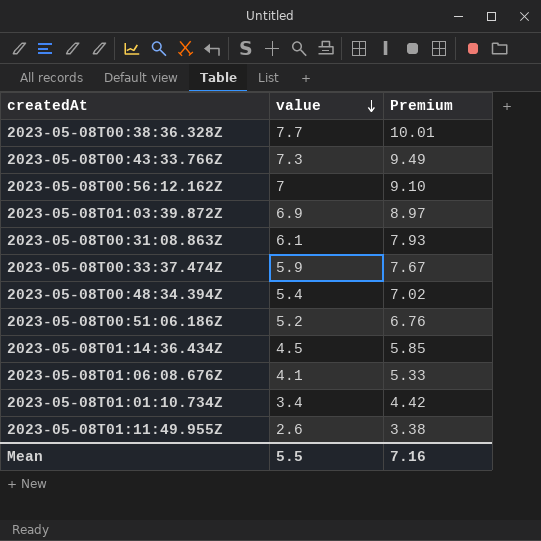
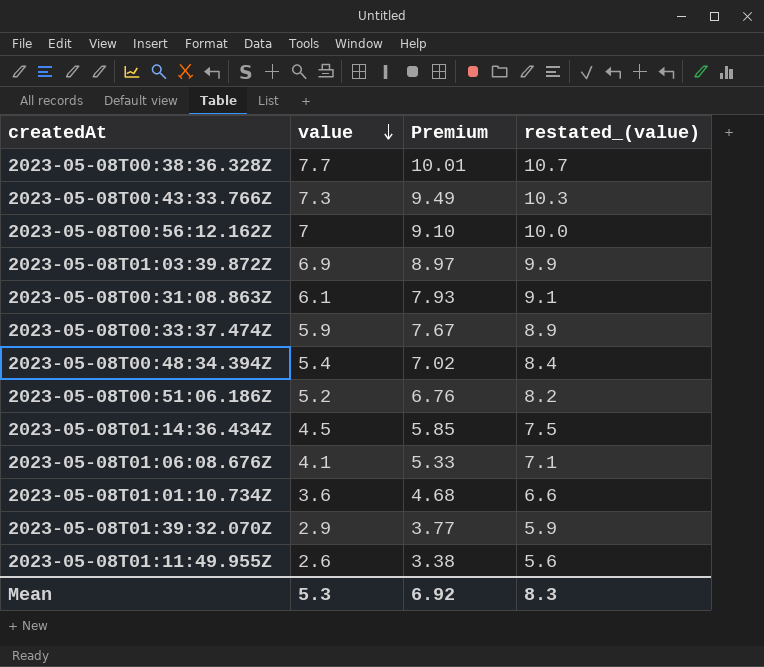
column restated_(value) | formula: none -> [value] + 3
2023-05-08T01:01:10.734Z | value: 3.4 -> 3.6
2023-05-08T01:01:10.734Z | Premium: 4.42 -> 4.68
row 2023-05-08T01:39:32.070Z: none -> 2.9 | 3.77 | 5.9
Mean | value: 5.5 -> 5.3
Mean | Premium: 7.16 -> 6.92

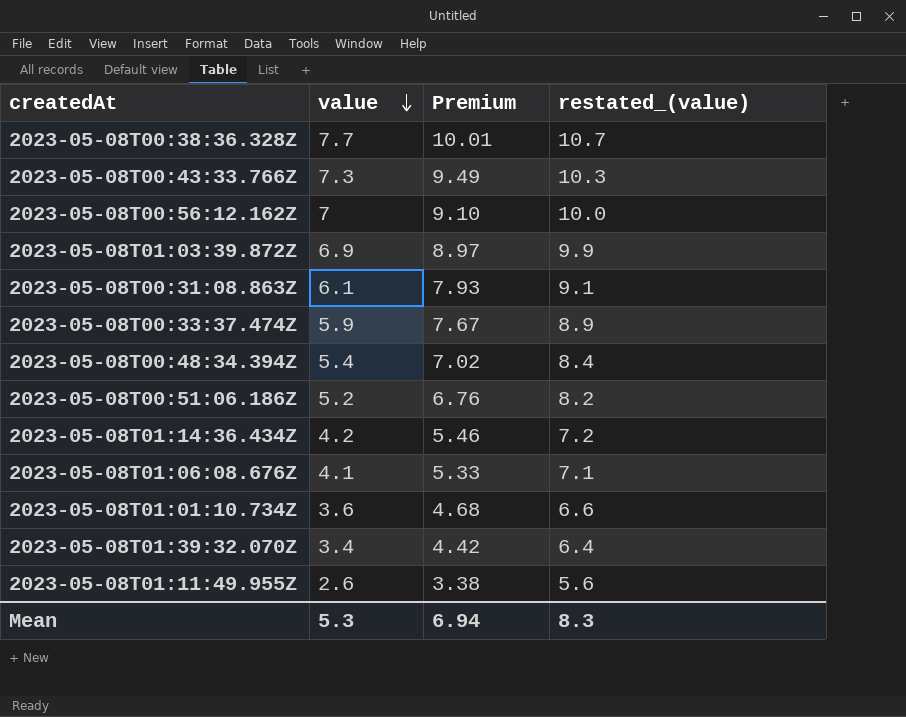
2023-05-08T01:14:36.434Z | value: 4.5 -> 4.2
2023-05-08T01:14:36.434Z | Premium: 5.85 -> 5.46
2023-05-08T01:14:36.434Z | restated_(value): 7.5 -> 7.2
2023-05-08T01:39:32.070Z | value: 2.9 -> 3.4
2023-05-08T01:39:32.070Z | Premium: 3.77 -> 4.42
2023-05-08T01:39:32.070Z | restated_(value): 5.9 -> 6.4
Mean | Premium: 6.92 -> 6.94

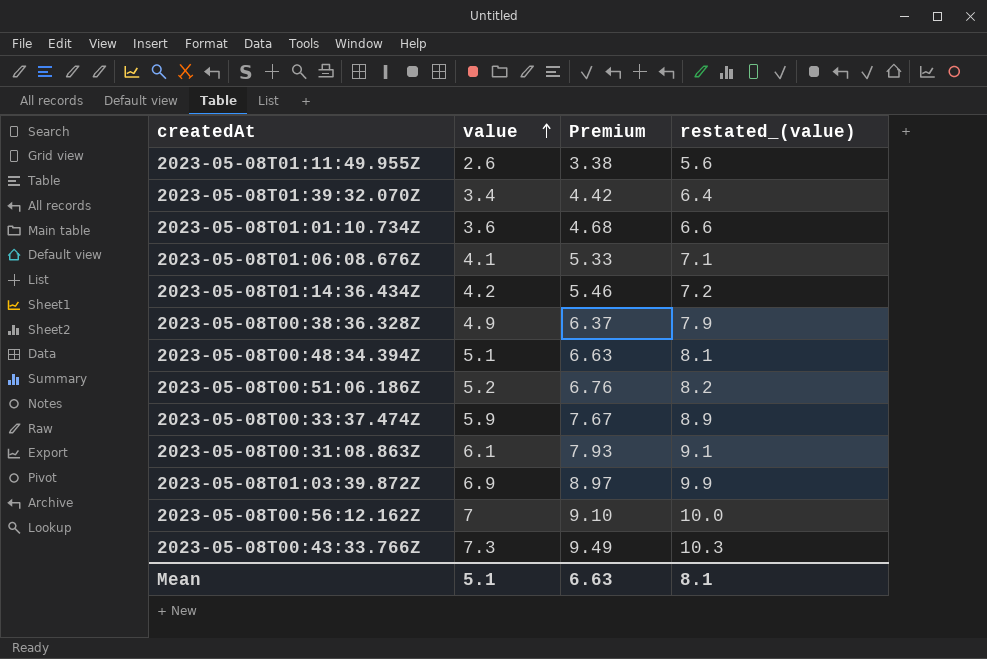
row order: value descending -> value ascending
2023-05-08T00:38:36.328Z | value: 7.7 -> 4.9
2023-05-08T00:38:36.328Z | Premium: 10.01 -> 6.37
2023-05-08T00:38:36.328Z | restated_(value): 10.7 -> 7.9
2023-05-08T00:48:34.394Z | value: 5.4 -> 5.1
2023-05-08T00:48:34.394Z | Premium: 7.02 -> 6.63
2023-05-08T00:48:34.394Z | restated_(value): 8.4 -> 8.1
Mean | value: 5.3 -> 5.1
Mean | Premium: 6.94 -> 6.63
Mean | restated_(value): 8.3 -> 8.1

